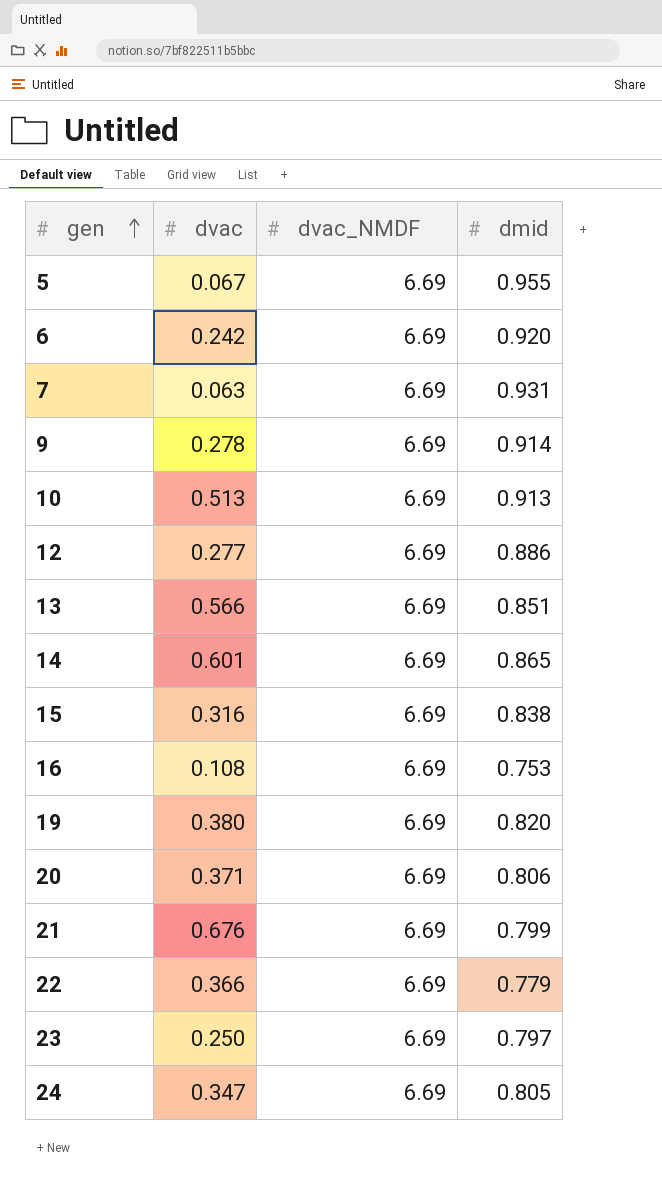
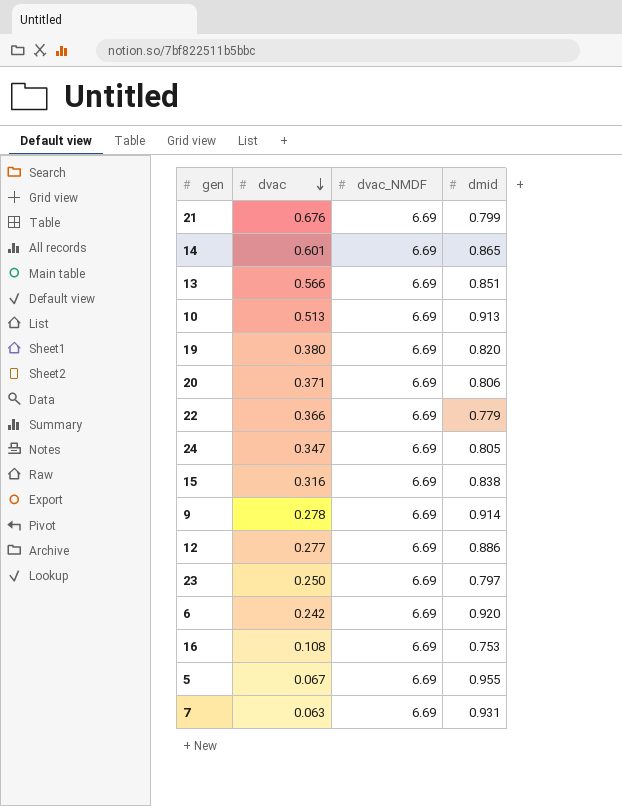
row order: gen ascending -> dvac descending

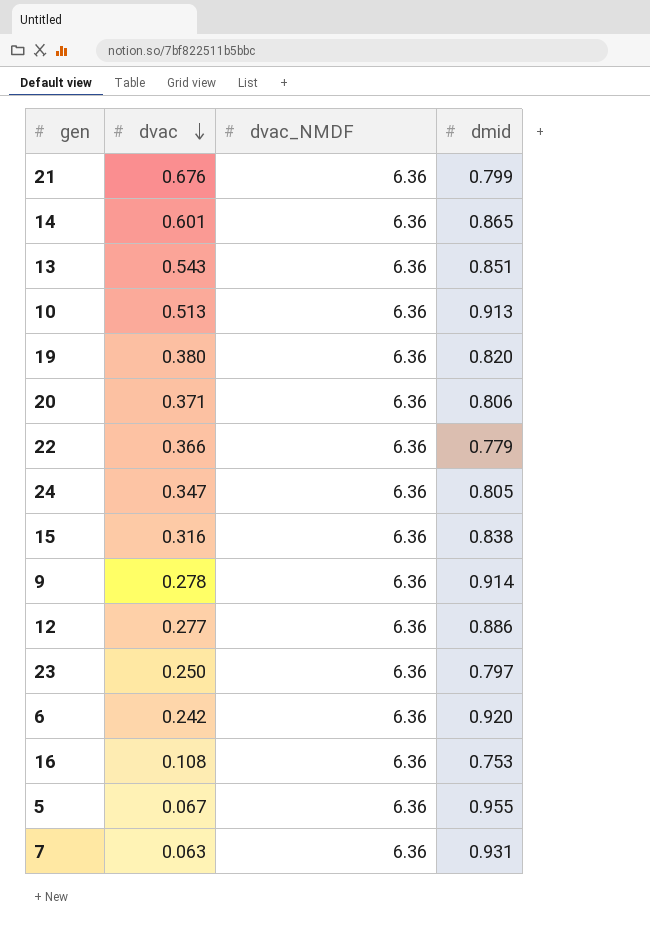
21 | dvac_NMDF: 6.69 -> 6.36
14 | dvac_NMDF: 6.69 -> 6.36
13 | dvac: 0.566 -> 0.543
13 | dvac_NMDF: 6.69 -> 6.36
10 | dvac_NMDF: 6.69 -> 6.36
19 | dvac_NMDF: 6.69 -> 6.36
20 | dvac_NMDF: 6.69 -> 6.36
22 | dvac_NMDF: 6.69 -> 6.36
24 | dvac_NMDF: 6.69 -> 6.36
15 | dvac_NMDF: 6.69 -> 6.36
9 | dvac_NMDF: 6.69 -> 6.36
12 | dvac_NMDF: 6.69 -> 6.36
23 | dvac_NMDF: 6.69 -> 6.36
6 | dvac_NMDF: 6.69 -> 6.36
16 | dvac_NMDF: 6.69 -> 6.36
5 | dvac_NMDF: 6.69 -> 6.36
7 | dvac_NMDF: 6.69 -> 6.36

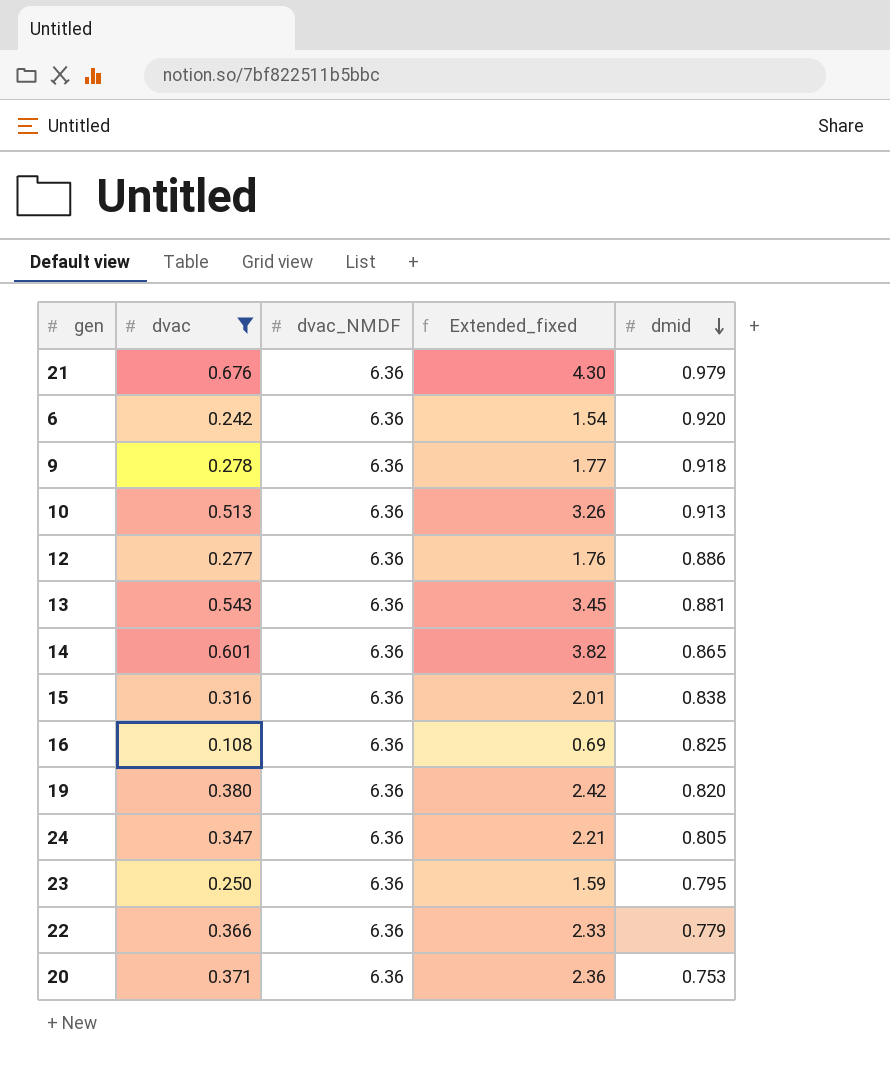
filter: none -> dvac >= 0.108
row order: dvac descending -> dmid descending
column Extended_fixed | formula: none -> [dvac] * [dvac_NMDF]
21 | dmid: 0.799 -> 0.979
9 | dmid: 0.914 -> 0.918
13 | dmid: 0.851 -> 0.881
16 | dmid: 0.753 -> 0.825
23 | dmid: 0.797 -> 0.795
20 | dmid: 0.806 -> 0.753

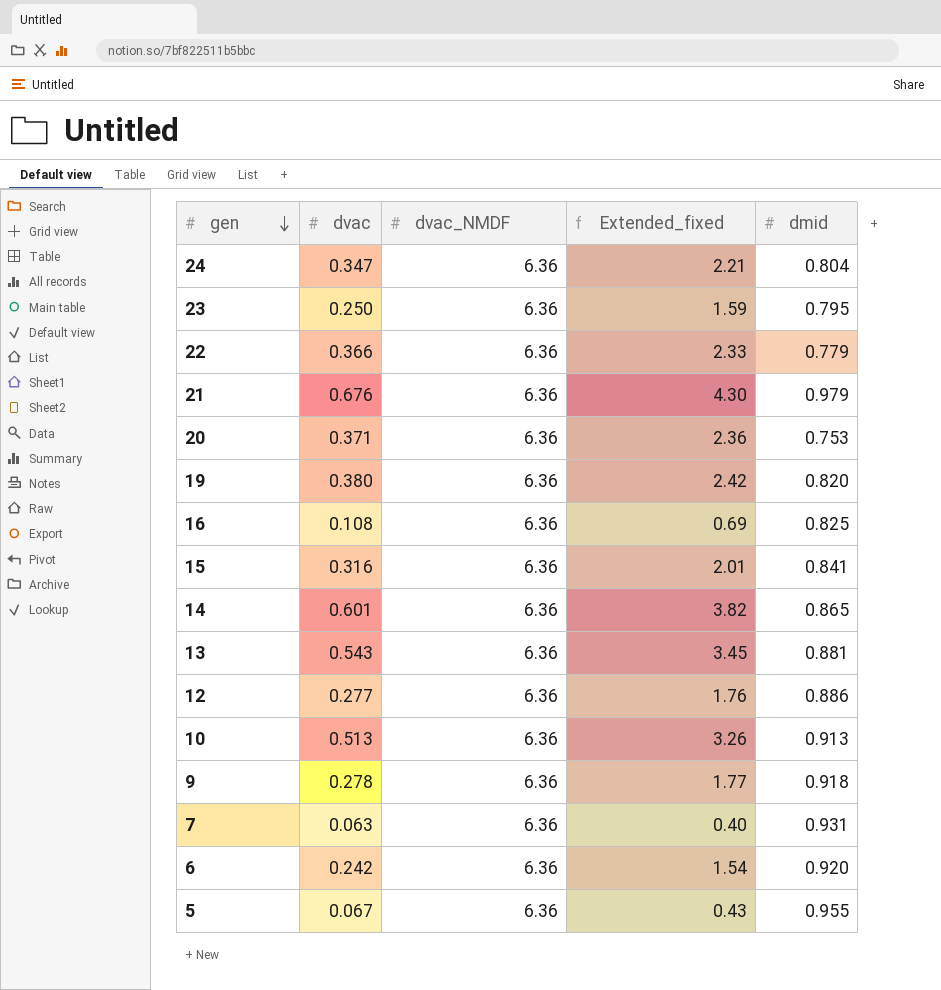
filter: dvac >= 0.108 -> none
row order: dmid descending -> gen descending
24 | dmid: 0.805 -> 0.804
15 | dmid: 0.838 -> 0.841

